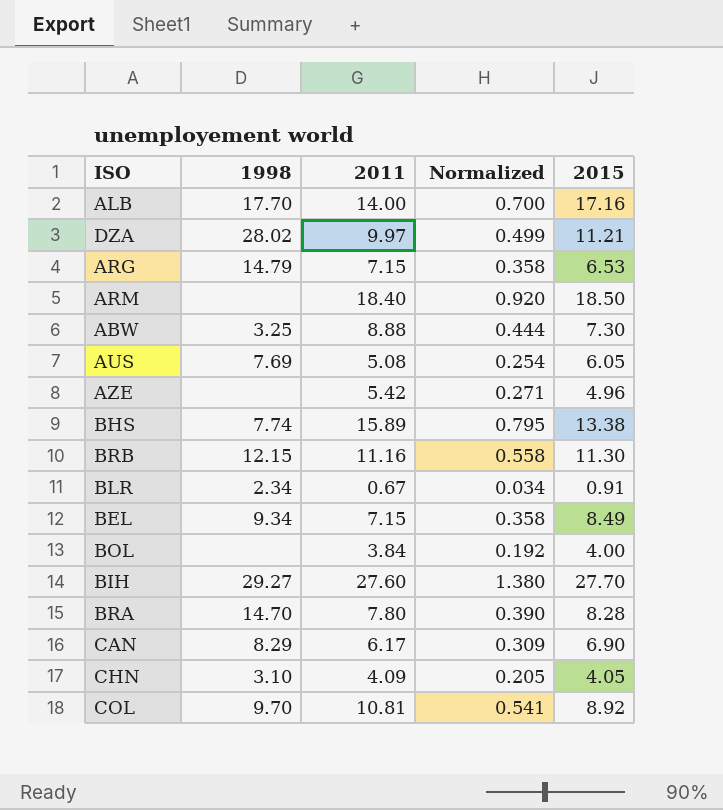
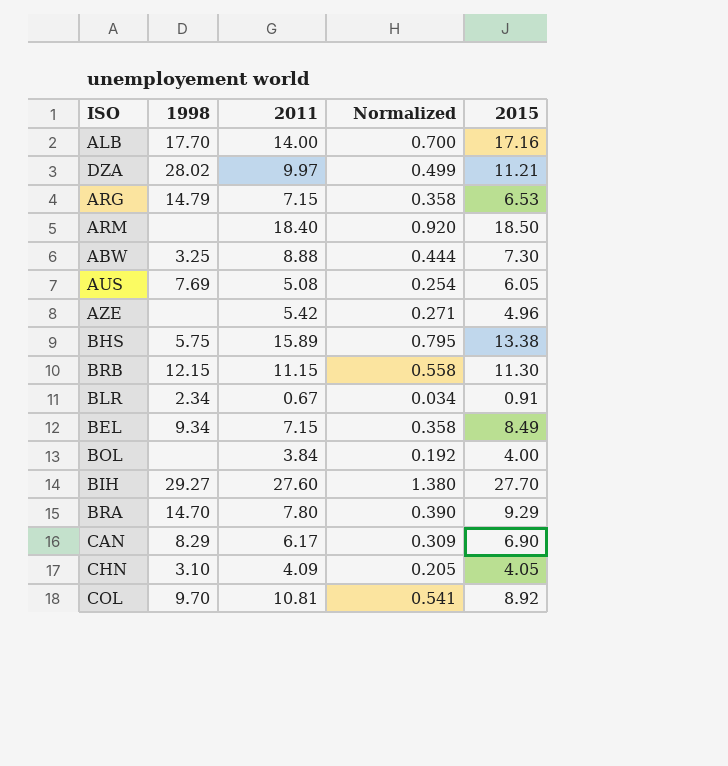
BHS | 1998: 7.74 -> 5.75
BRB | 2011: 11.16 -> 11.15
BRA | 2015: 8.28 -> 9.29

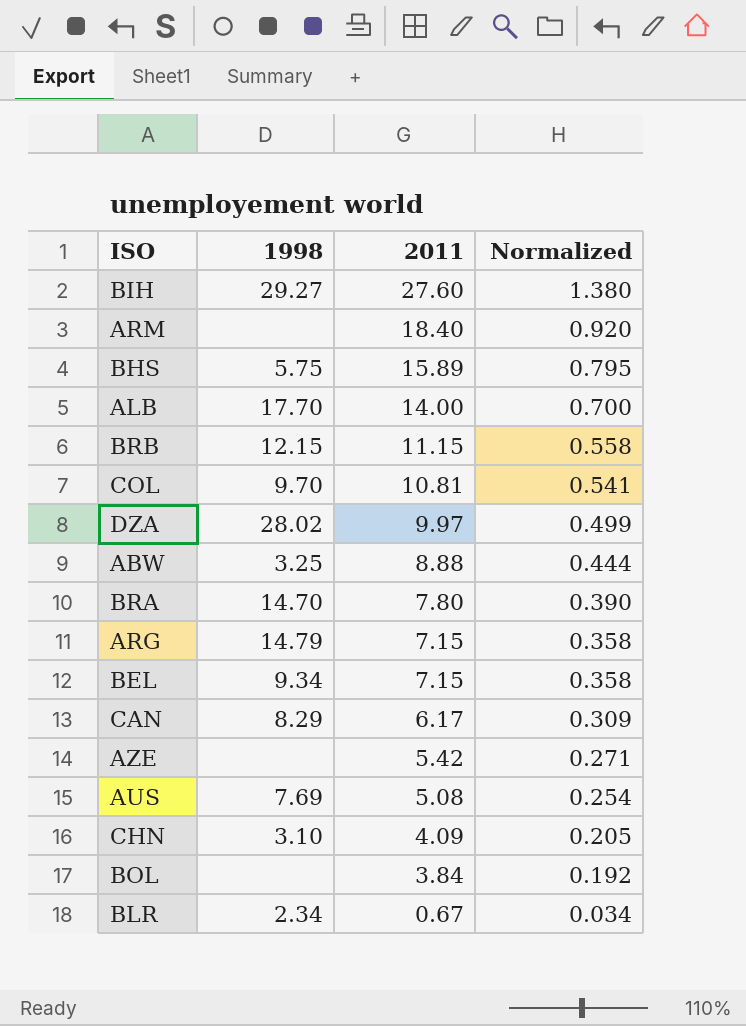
row order: none -> 2011 descending
column 2015 | position: 5 -> none

